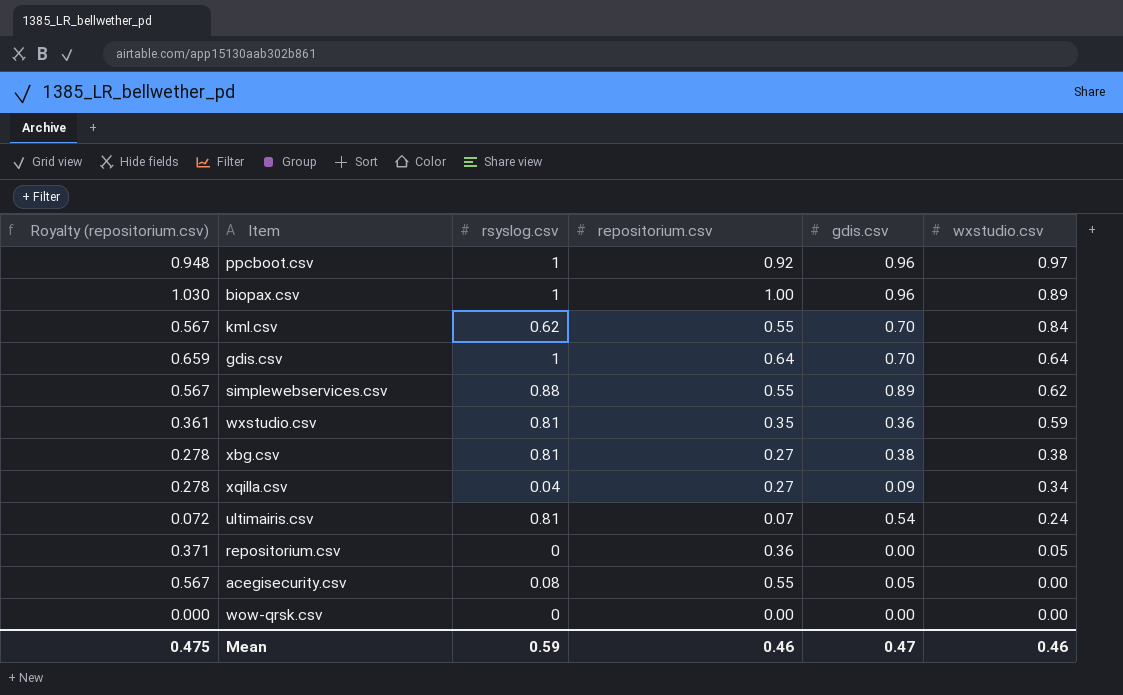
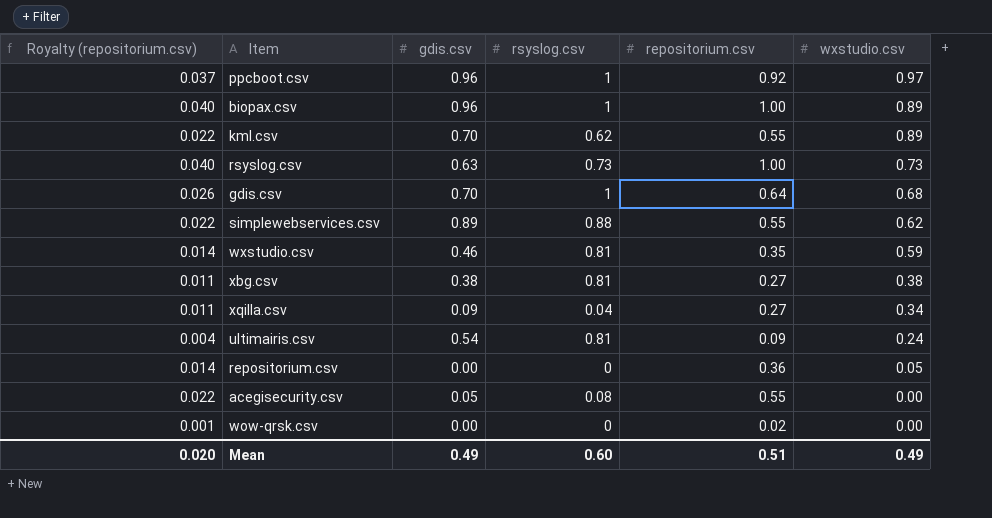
column Royalty (repositorium.csv) | formula: [repositorium.csv] * 1.03 -> [repositorium.csv] * 0.04
column gdis.csv | position: 5 -> 3
kml.csv | wxstudio.csv: 0.84 -> 0.89
row rsyslog.csv: none -> 0.040 | 0.63 | 0.73 | 1.00 | 0.73
gdis.csv | wxstudio.csv: 0.64 -> 0.68
wxstudio.csv | gdis.csv: 0.36 -> 0.46
ultimairis.csv | repositorium.csv: 0.07 -> 0.09
wow-qrsk.csv | repositorium.csv: 0.00 -> 0.02
Mean | Royalty (repositorium.csv): 0.475 -> 0.020
Mean | gdis.csv: 0.47 -> 0.49
Mean | rsyslog.csv: 0.59 -> 0.60
Mean | repositorium.csv: 0.46 -> 0.51
Mean | wxstudio.csv: 0.46 -> 0.49

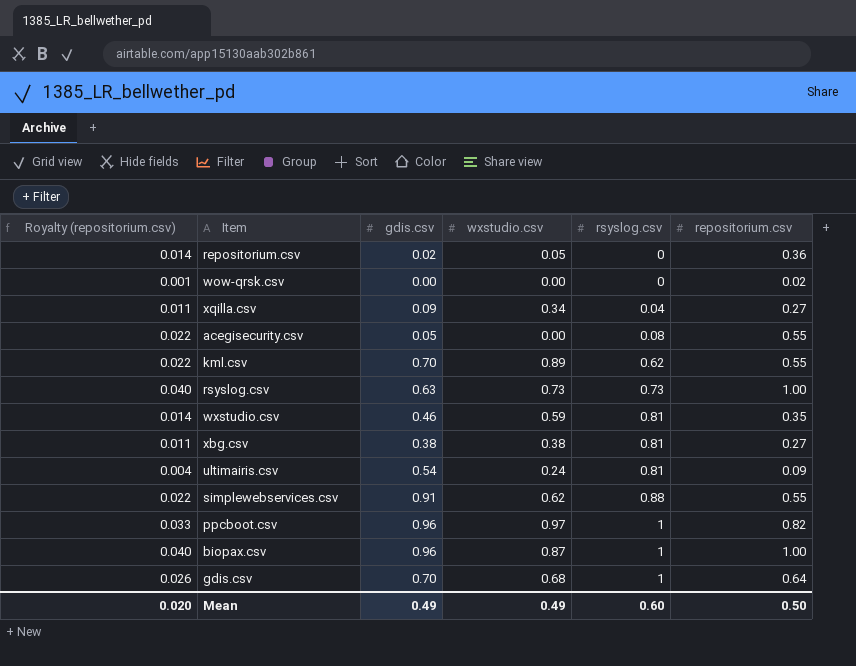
row order: wxstudio.csv descending -> rsyslog.csv ascending
column wxstudio.csv | position: 6 -> 4
repositorium.csv | gdis.csv: 0.00 -> 0.02
simplewebservices.csv | gdis.csv: 0.89 -> 0.91
ppcboot.csv | Royalty (repositorium.csv): 0.037 -> 0.033
ppcboot.csv | repositorium.csv: 0.92 -> 0.82
biopax.csv | wxstudio.csv: 0.89 -> 0.87
Mean | repositorium.csv: 0.51 -> 0.50

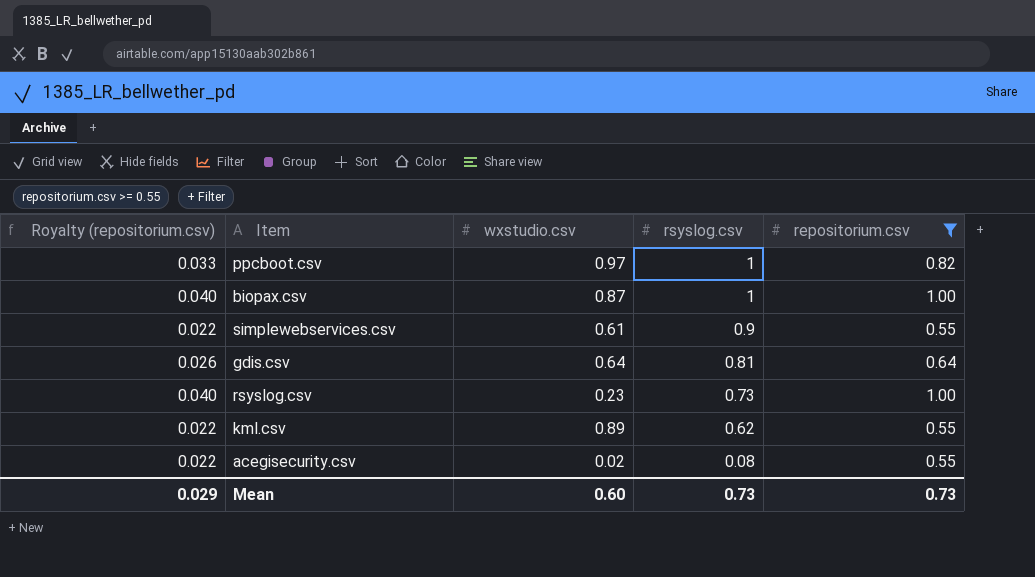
filter: none -> repositorium.csv >= 0.55
row order: rsyslog.csv ascending -> rsyslog.csv descending
column gdis.csv | position: 3 -> none
simplewebservices.csv | wxstudio.csv: 0.62 -> 0.61
simplewebservices.csv | rsyslog.csv: 0.88 -> 0.9
gdis.csv | wxstudio.csv: 0.68 -> 0.64
gdis.csv | rsyslog.csv: 1 -> 0.81
rsyslog.csv | wxstudio.csv: 0.73 -> 0.23
acegisecurity.csv | wxstudio.csv: 0.00 -> 0.02
Mean | Royalty (repositorium.csv): 0.020 -> 0.029
Mean | wxstudio.csv: 0.49 -> 0.60
Mean | rsyslog.csv: 0.60 -> 0.73
Mean | repositorium.csv: 0.50 -> 0.73

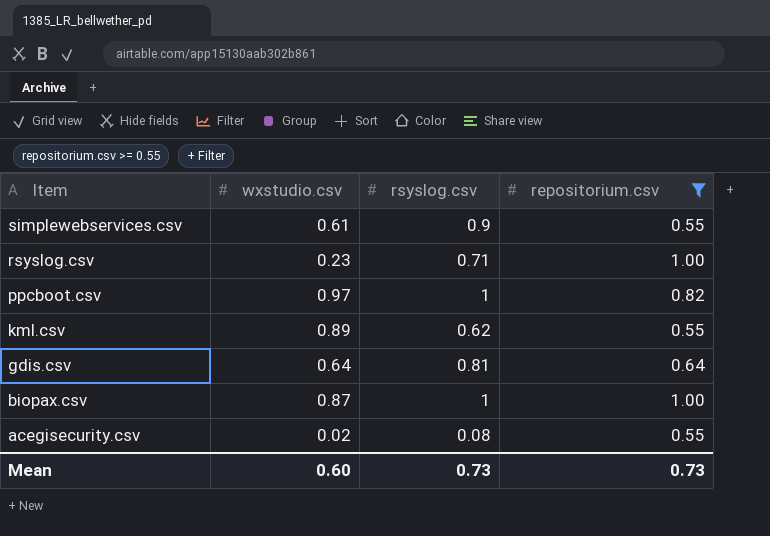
row order: rsyslog.csv descending -> Item descending
column Royalty (repositorium.csv) | formula: [repositorium.csv] * 0.04 -> none
rsyslog.csv | rsyslog.csv: 0.73 -> 0.71

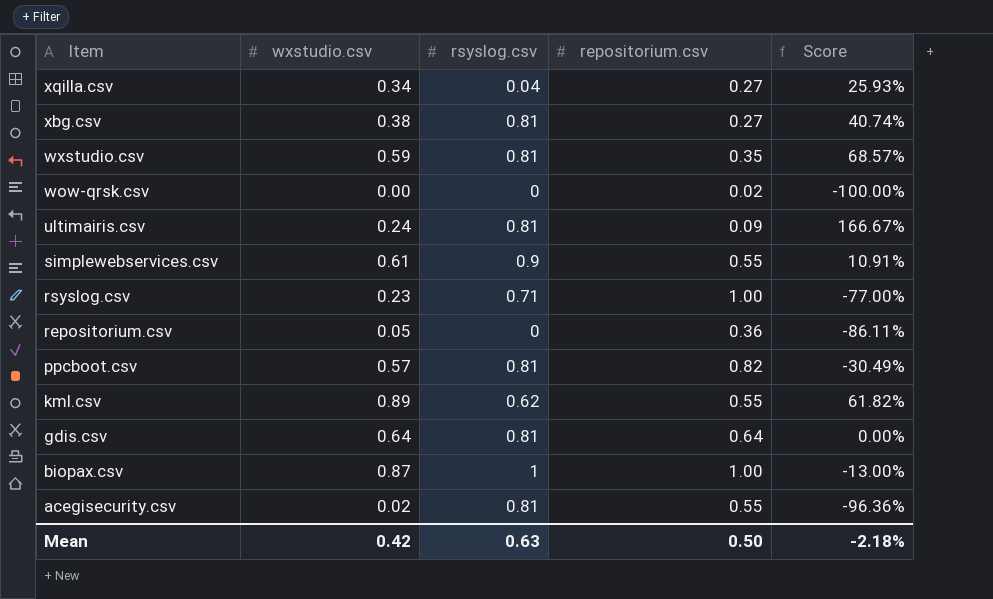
filter: repositorium.csv >= 0.55 -> none
column Score | formula: none -> ([wxstudio.csv] - [repositorium.csv]) / [repositorium.csv]
ppcboot.csv | wxstudio.csv: 0.97 -> 0.57
ppcboot.csv | rsyslog.csv: 1 -> 0.81
acegisecurity.csv | rsyslog.csv: 0.08 -> 0.81
Mean | wxstudio.csv: 0.60 -> 0.42
Mean | rsyslog.csv: 0.73 -> 0.63
Mean | repositorium.csv: 0.73 -> 0.50

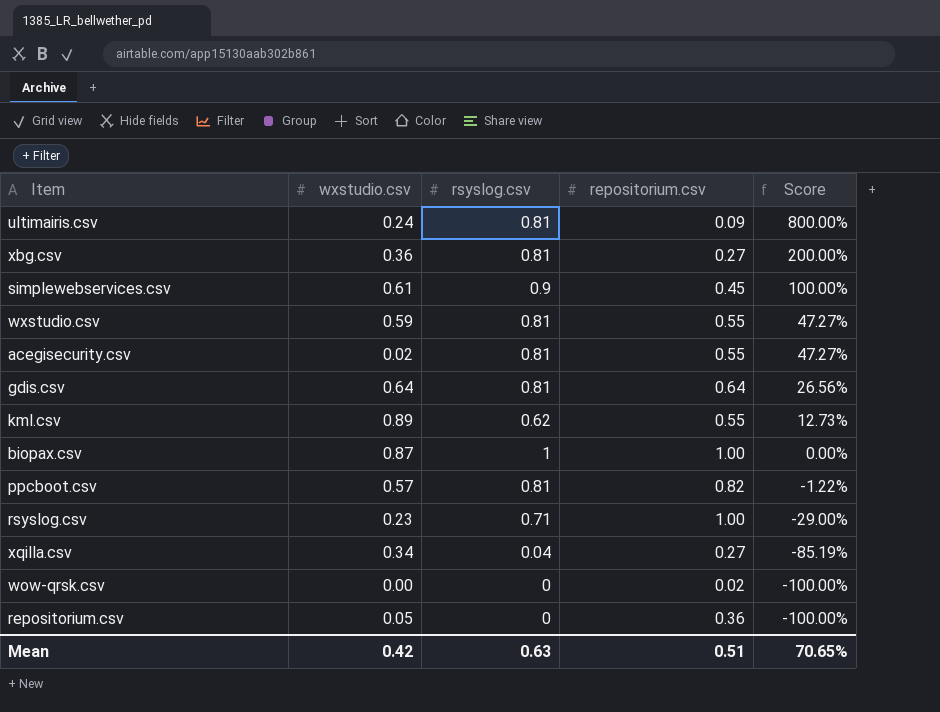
row order: Item descending -> Score descending
column Score | formula: ([wxstudio.csv] - [repositorium.csv]) / [repositorium.csv] -> ([rsyslog.csv] - [repositorium.csv]) / [repositorium.csv]
xbg.csv | wxstudio.csv: 0.38 -> 0.36
simplewebservices.csv | repositorium.csv: 0.55 -> 0.45
wxstudio.csv | repositorium.csv: 0.35 -> 0.55
Mean | repositorium.csv: 0.50 -> 0.51
Mean | Score: -2.18% -> 70.65%

